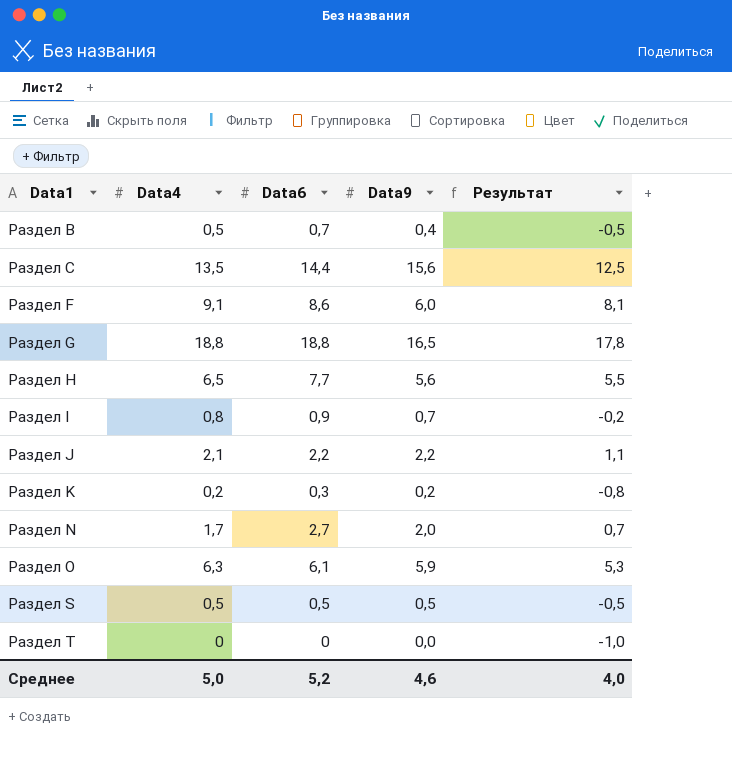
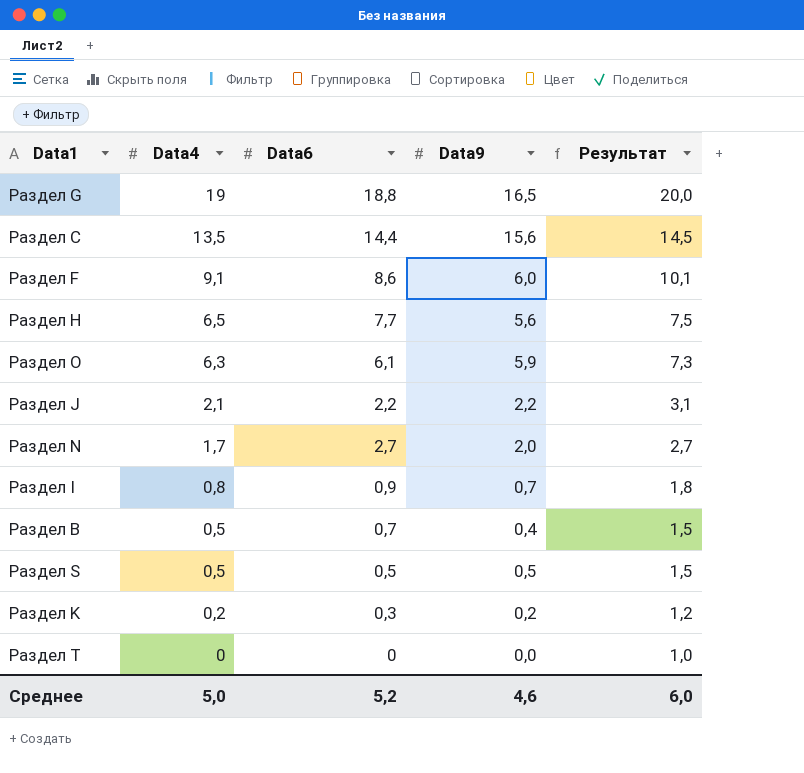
row order: none -> Data4 descending
column Результат | formula: [Data4] - 1 -> [Data4] + 1
Раздел G | Data4: 18,8 -> 19
Среднее | Результат: 4,0 -> 6,0

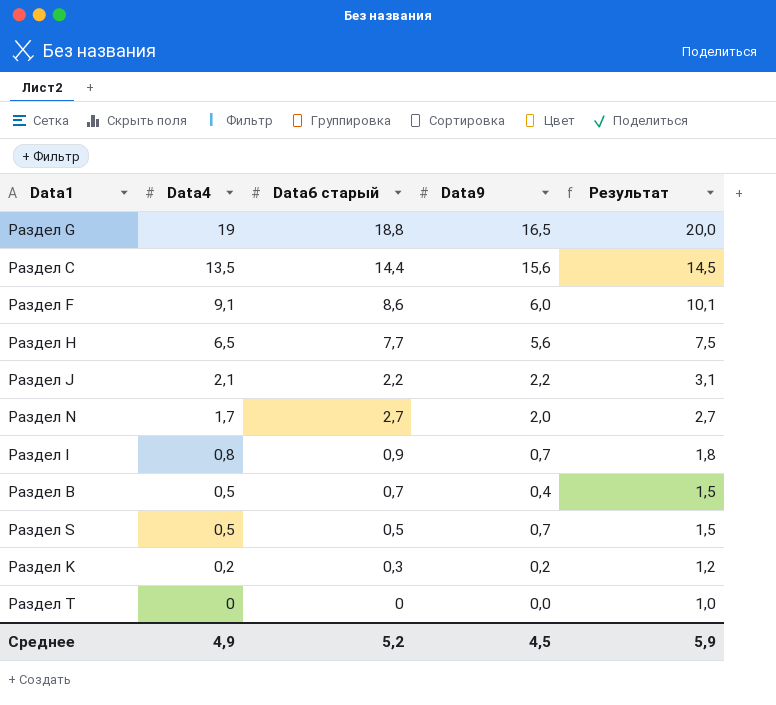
column name: Data6 -> Data6 старый
row Раздел О: 6,3 | 6,1 | 5,9 | 7,3 -> none
Раздел S | Data9: 0,5 -> 0,7
Среднее | Data4: 5,0 -> 4,9
Среднее | Data9: 4,6 -> 4,5
Среднее | Результат: 6,0 -> 5,9

